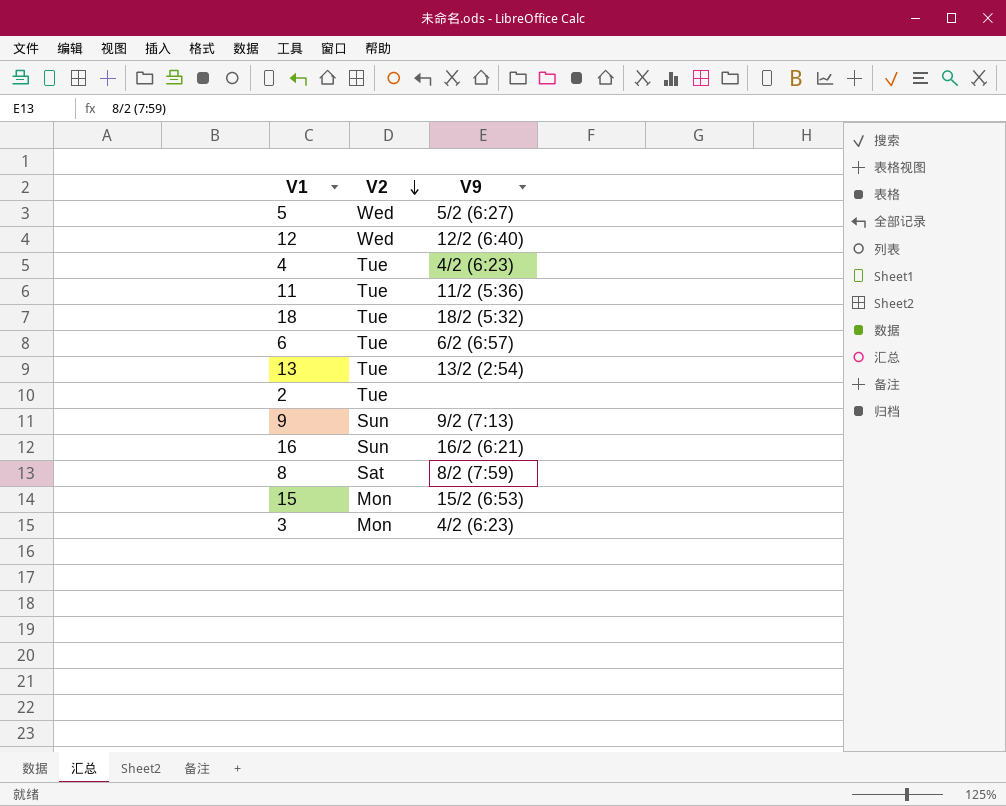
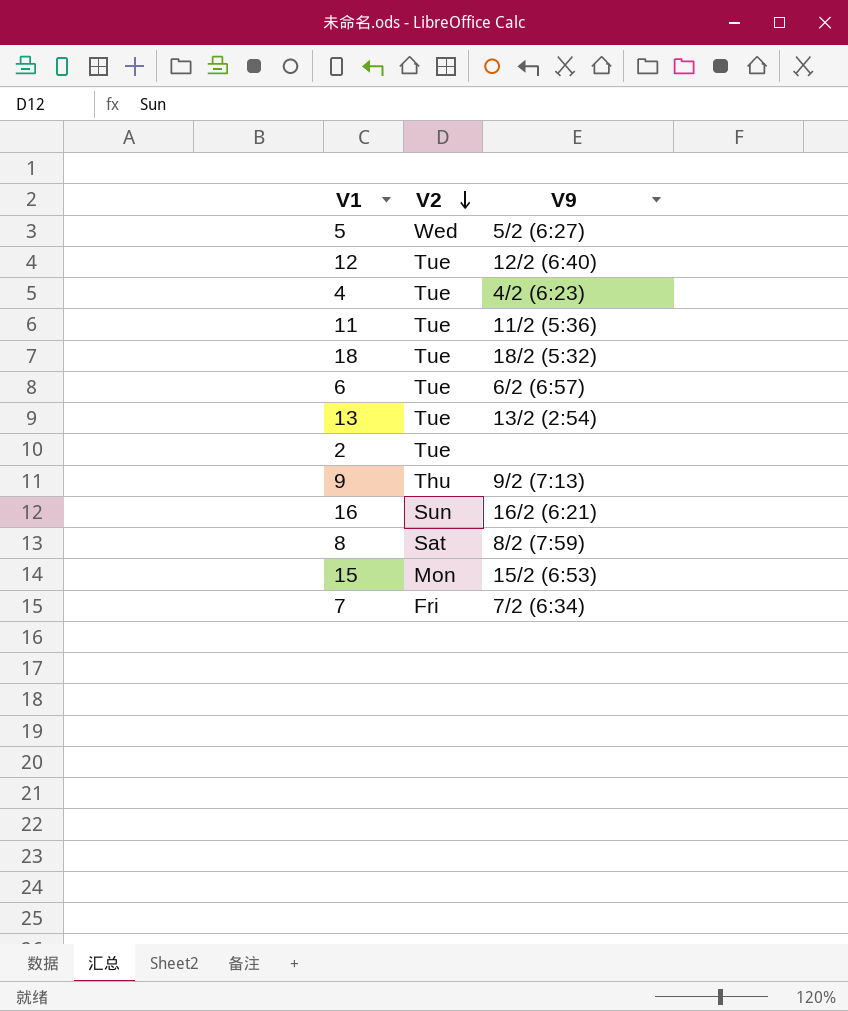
row 3: Mon | 4/2 (6:23) -> none
12 | V2: Wed -> Tue
9 | V2: Sun -> Thu
row 7: none -> Fri | 7/2 (6:34)

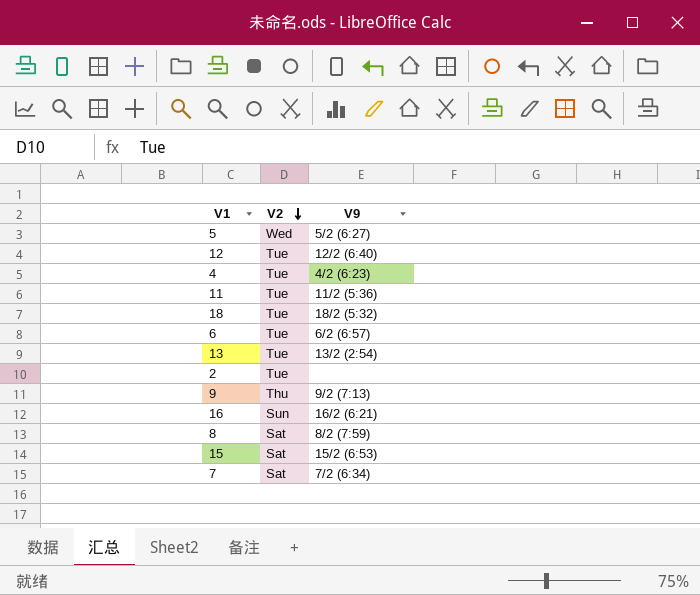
15 | V2: Mon -> Sat
7 | V2: Fri -> Sat

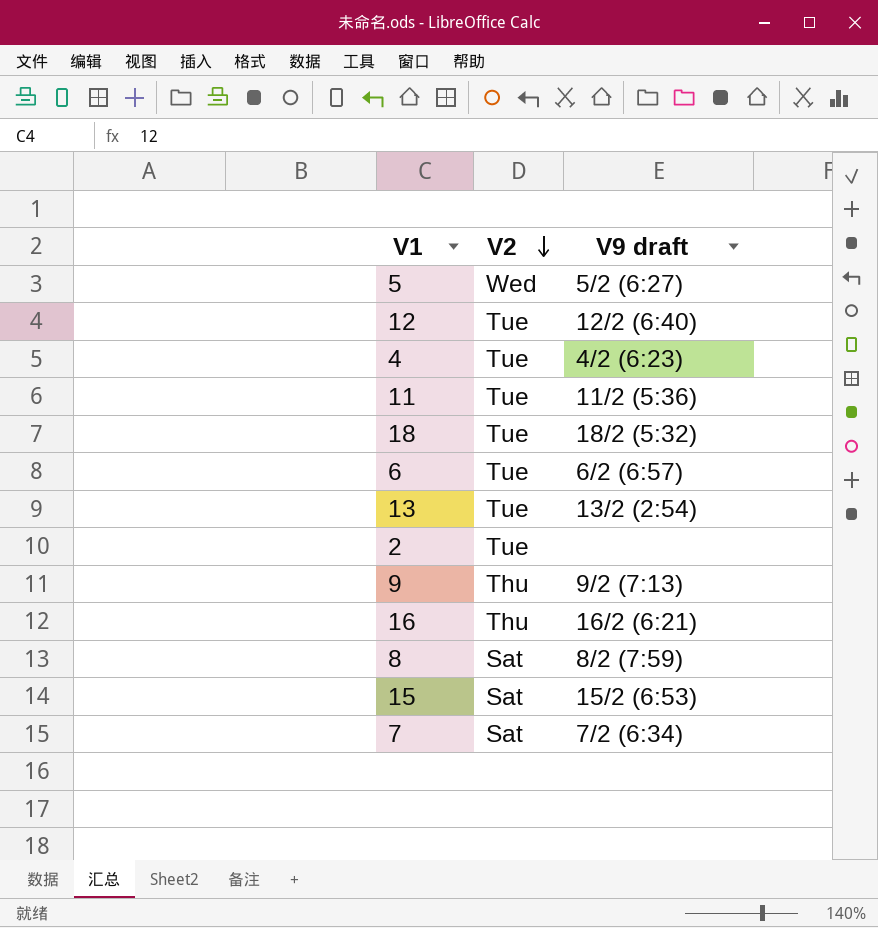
column name: V9 -> V9 draft
16 | V2: Sun -> Thu

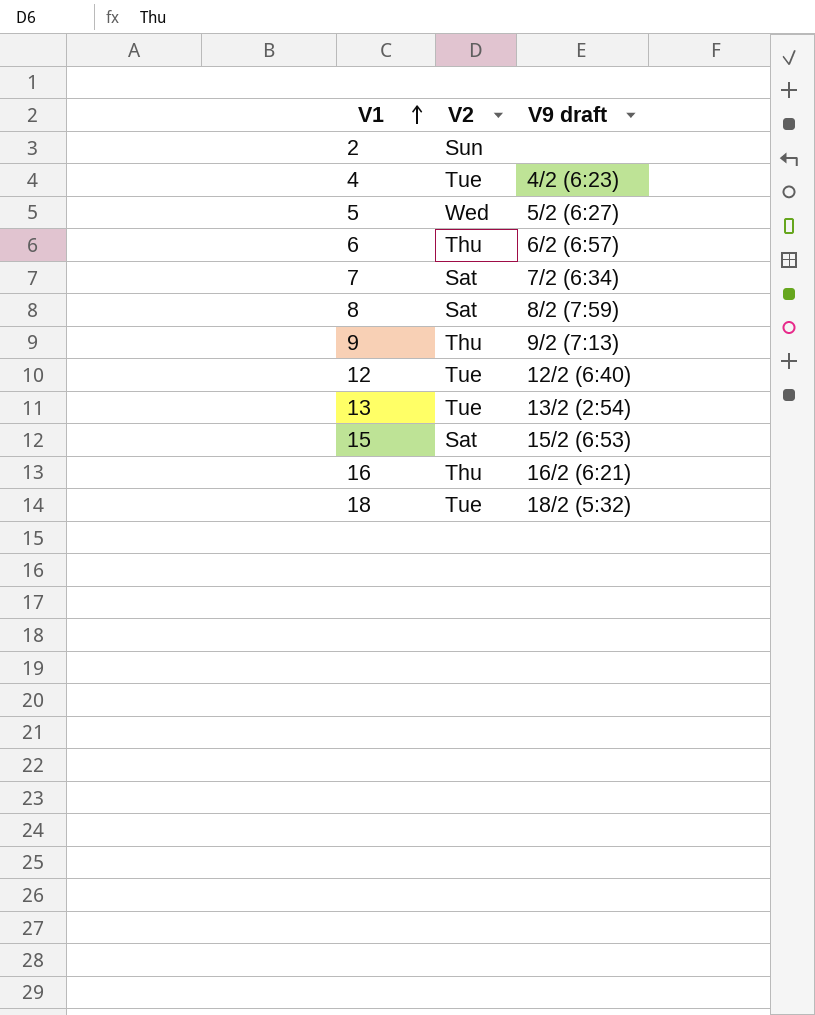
row order: V2 descending -> V1 ascending
row 11: Tue | 11/2 (5:36) -> none
2 | V2: Tue -> Sun
6 | V2: Tue -> Thu

